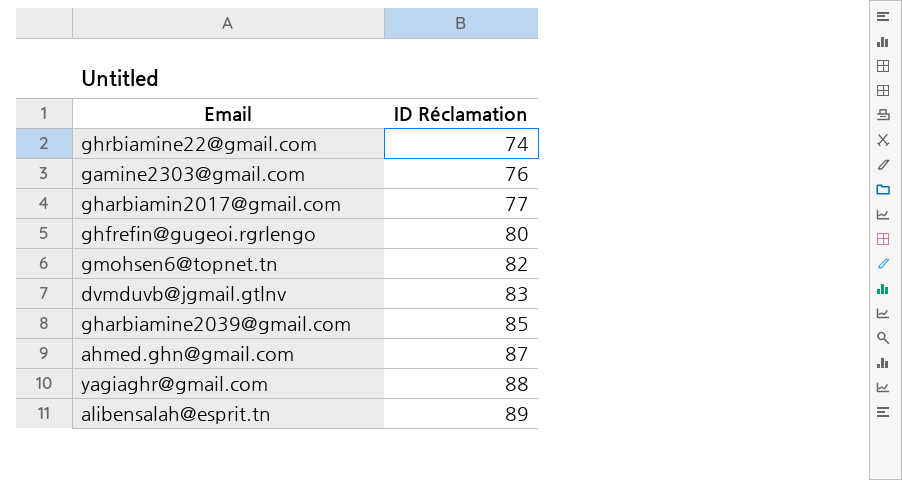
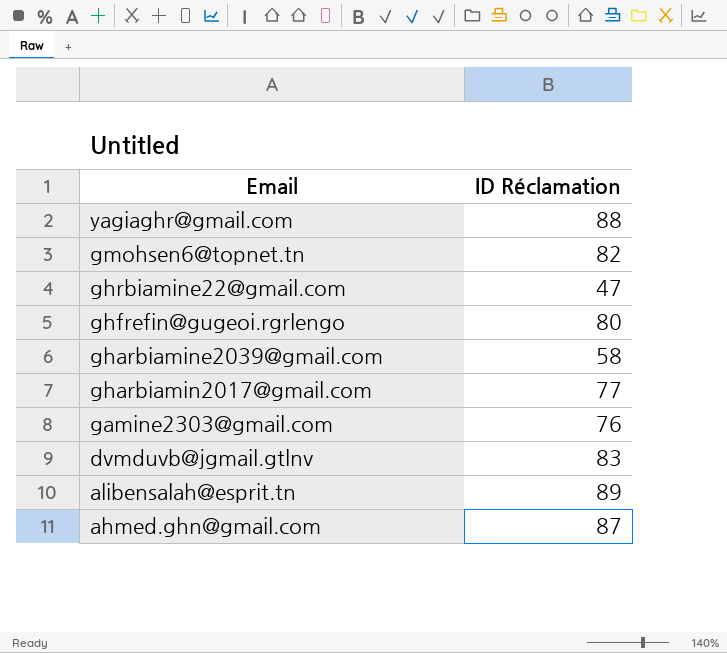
row order: ID Réclamation ascending -> Email descending
ghrbiamine22@gmail.com | ID Réclamation: 74 -> 47
gharbiamine2039@gmail.com | ID Réclamation: 85 -> 58

